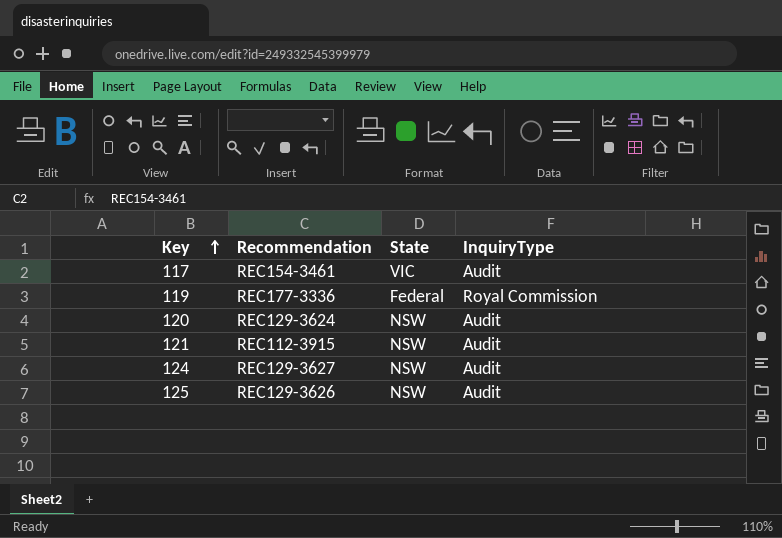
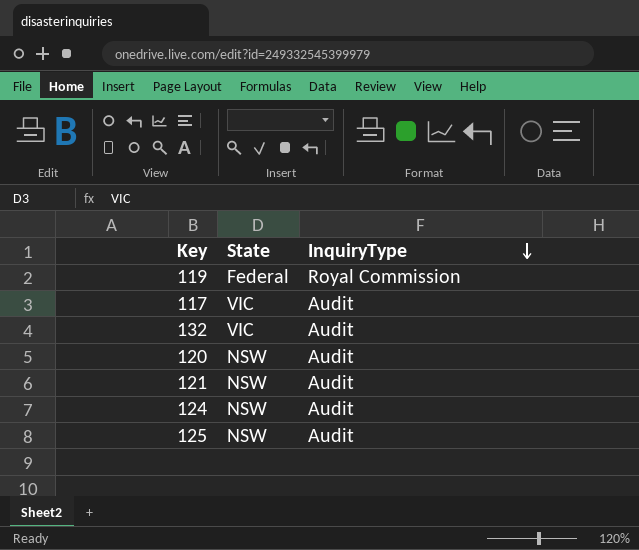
row order: Key ascending -> InquiryType descending
column Recommendation | position: 2 -> none
row 132: none -> VIC | Audit

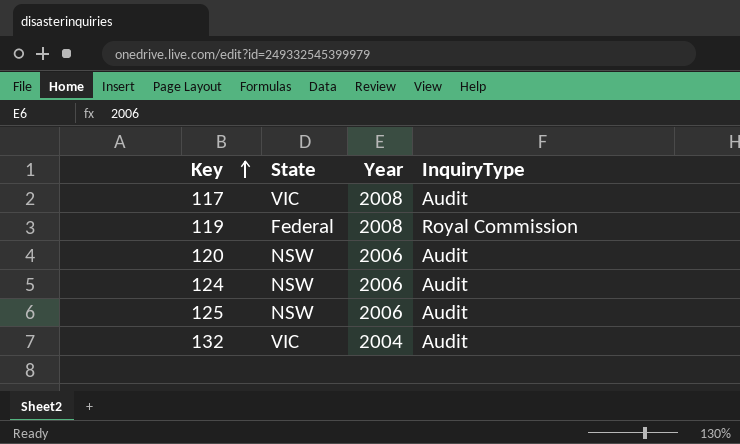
row order: InquiryType descending -> Key ascending
column Year | position: none -> 3
row 121: NSW | Audit -> none

